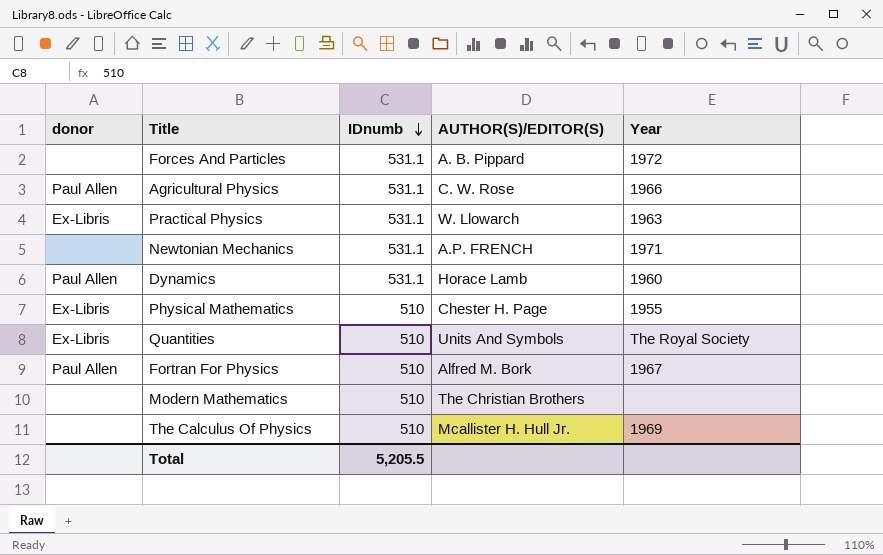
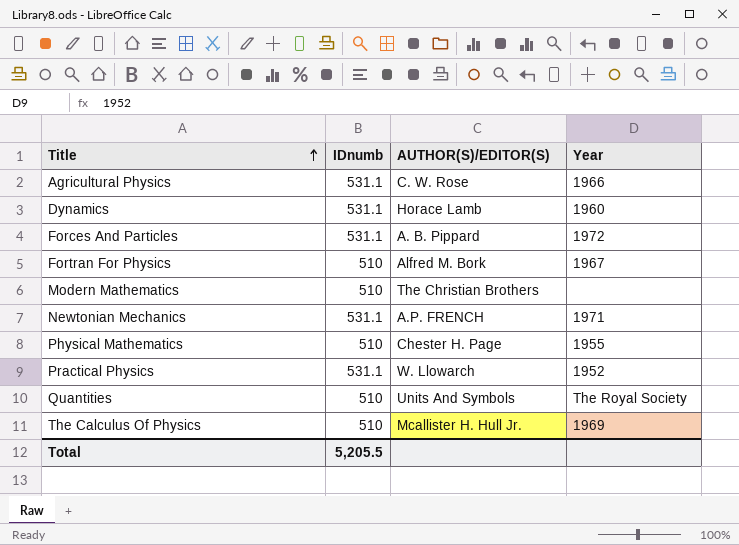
row order: IDnumb descending -> Title ascending
column donor | position: 1 -> none
Practical Physics | Year: 1963 -> 1952

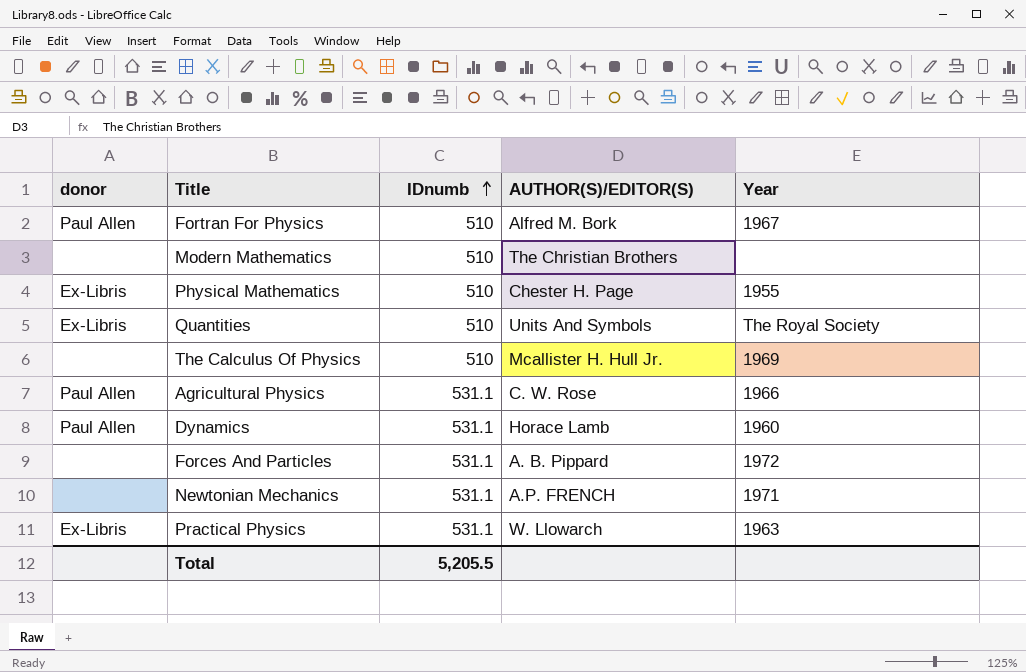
row order: Title ascending -> IDnumb ascending
column donor | position: none -> 1
Practical Physics | Year: 1952 -> 1963

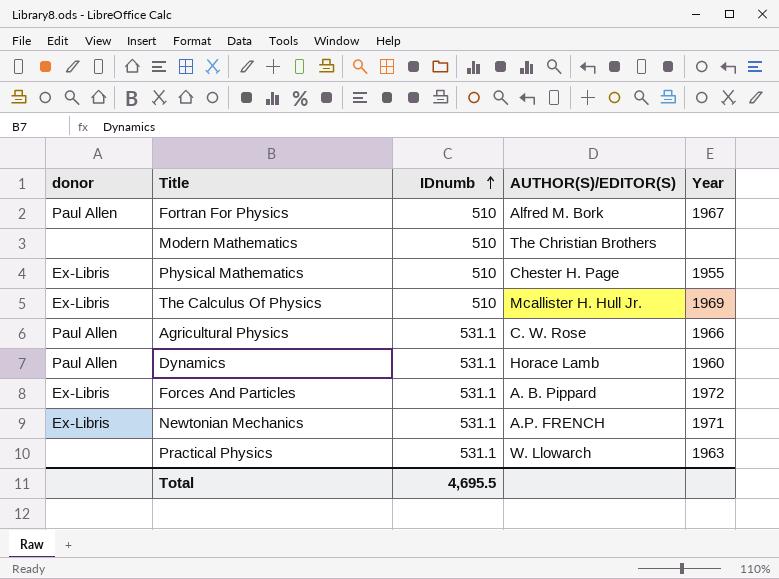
row Quantities: Ex-Libris | 510 | Units And Symbols | The Royal Society -> none
The Calculus Of Physics | donor: none -> Ex-Libris
Forces And Particles | donor: none -> Ex-Libris
Newtonian Mechanics | donor: none -> Ex-Libris
Practical Physics | donor: Ex-Libris -> none
Total | IDnumb: 5,205.5 -> 4,695.5

